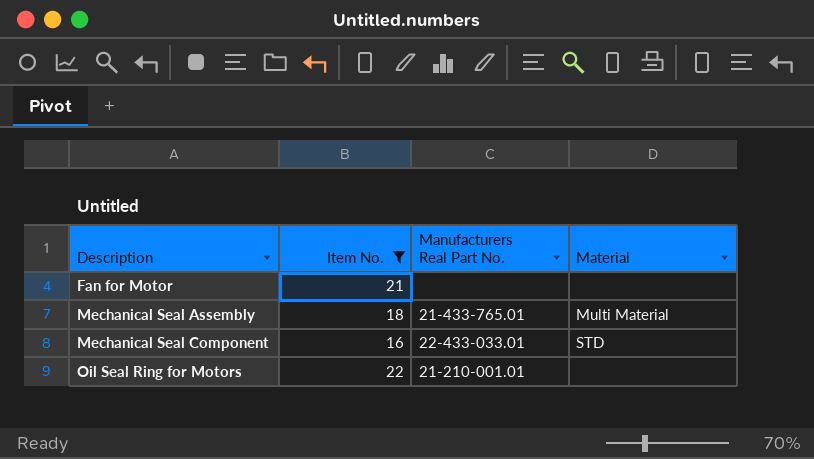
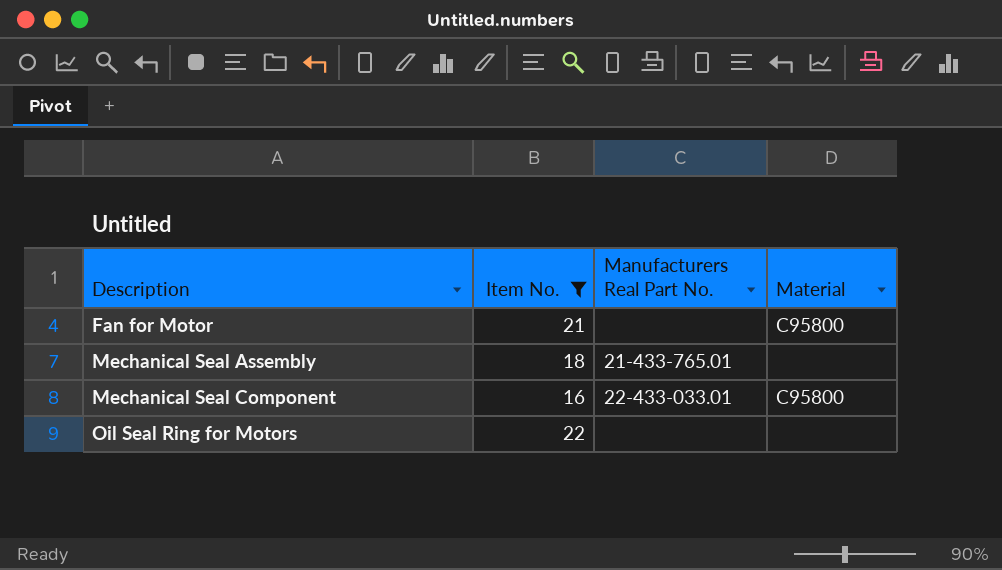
Fan for Motor | Material: none -> C95800
Mechanical Seal Assembly | Material: Multi Material -> none
Mechanical Seal Component | Material: STD -> C95800
Oil Seal Ring for Motors | Manufacturers Real Part No.: 21-210-001.01 -> none

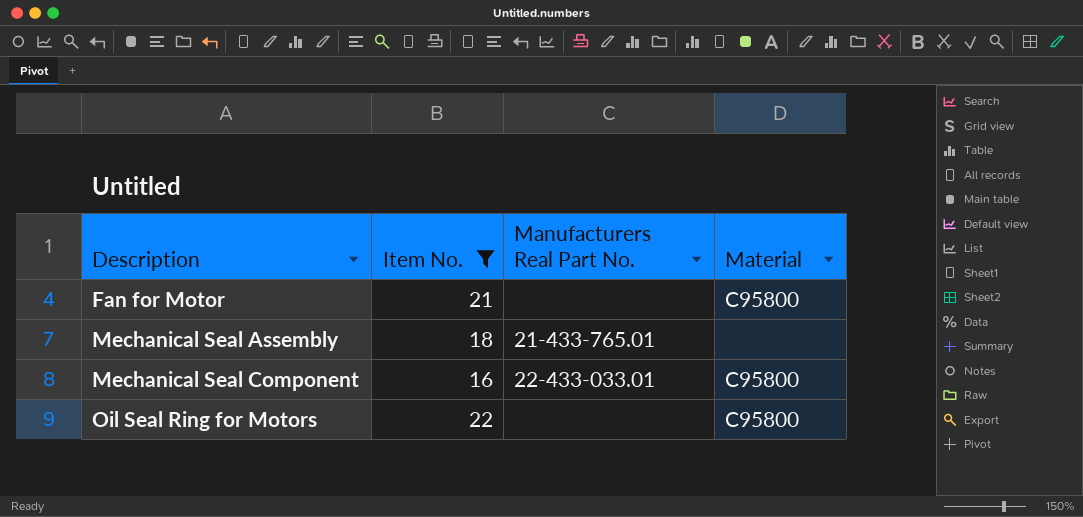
Oil Seal Ring for Motors | Material: none -> C95800

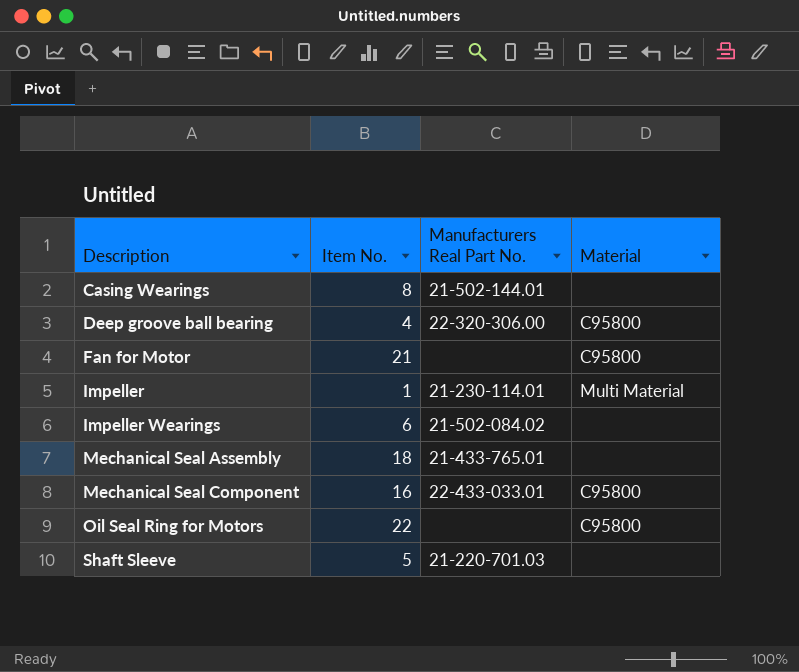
filter: Item No. >= 16 -> none

